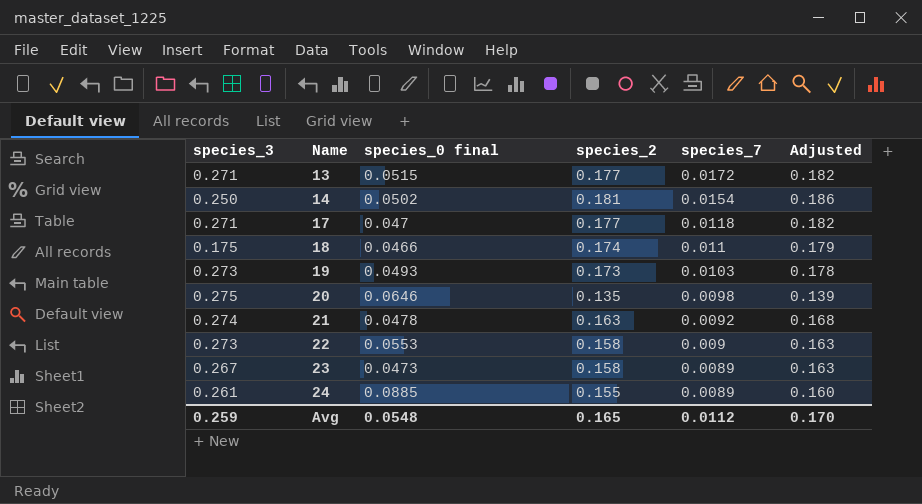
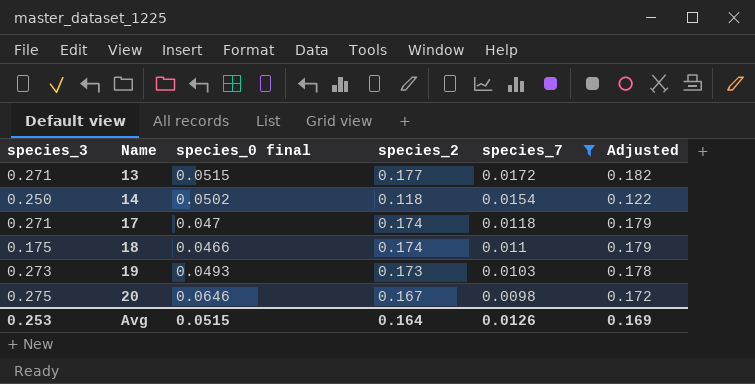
filter: none -> species_7 >= 0.0098
14 | species_2: 0.181 -> 0.118
14 | Adjusted: 0.186 -> 0.122
17 | species_2: 0.177 -> 0.174
17 | Adjusted: 0.182 -> 0.179
20 | species_2: 0.135 -> 0.167
20 | Adjusted: 0.139 -> 0.172
Avg | species_3: 0.259 -> 0.253
Avg | species_0 final: 0.0548 -> 0.0515
Avg | species_2: 0.165 -> 0.164
Avg | species_7: 0.0112 -> 0.0126
Avg | Adjusted: 0.170 -> 0.169

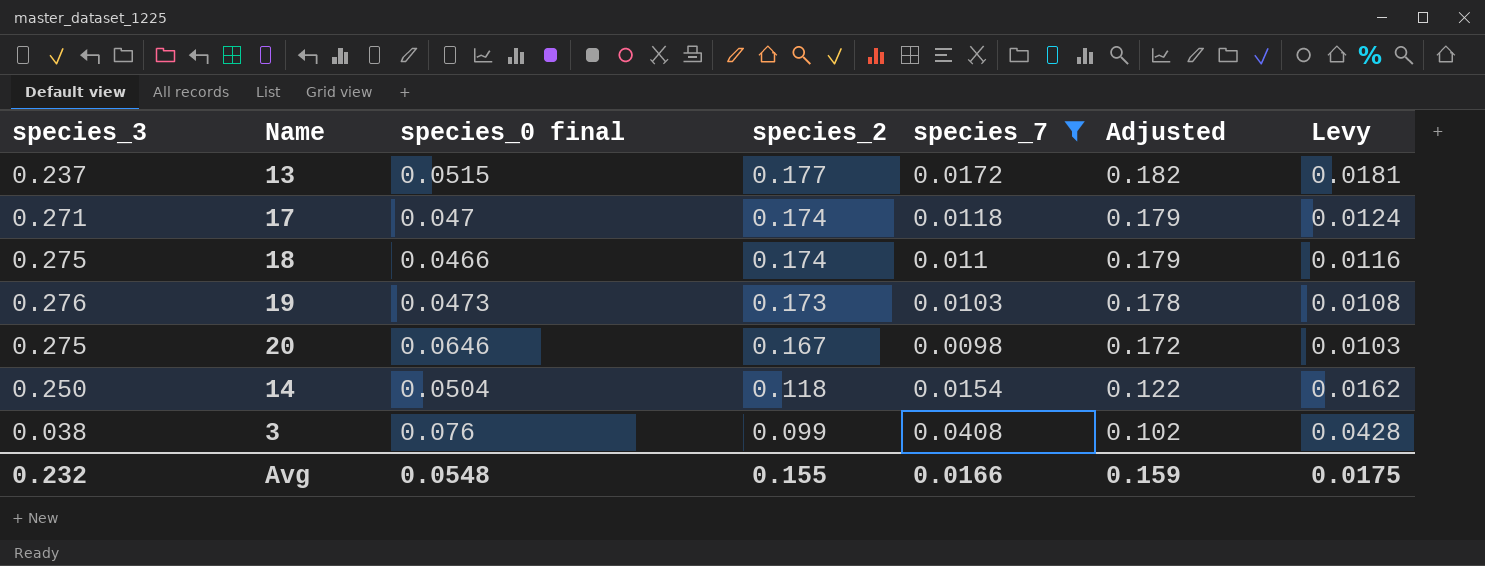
row order: Name ascending -> species_2 descending
column Levy | formula: none -> [species_7] * 1.05
13 | species_3: 0.271 -> 0.237
18 | species_3: 0.175 -> 0.275
19 | species_3: 0.273 -> 0.276
19 | species_0 final: 0.0493 -> 0.0473
14 | species_0 final: 0.0502 -> 0.0504
row 3: none -> 0.038 | 0.076 | 0.099 | 0.0408 | 0.102 | 0.0428
Avg | species_3: 0.253 -> 0.232
Avg | species_0 final: 0.0515 -> 0.0548
Avg | species_2: 0.164 -> 0.155
Avg | species_7: 0.0126 -> 0.0166
Avg | Adjusted: 0.169 -> 0.159

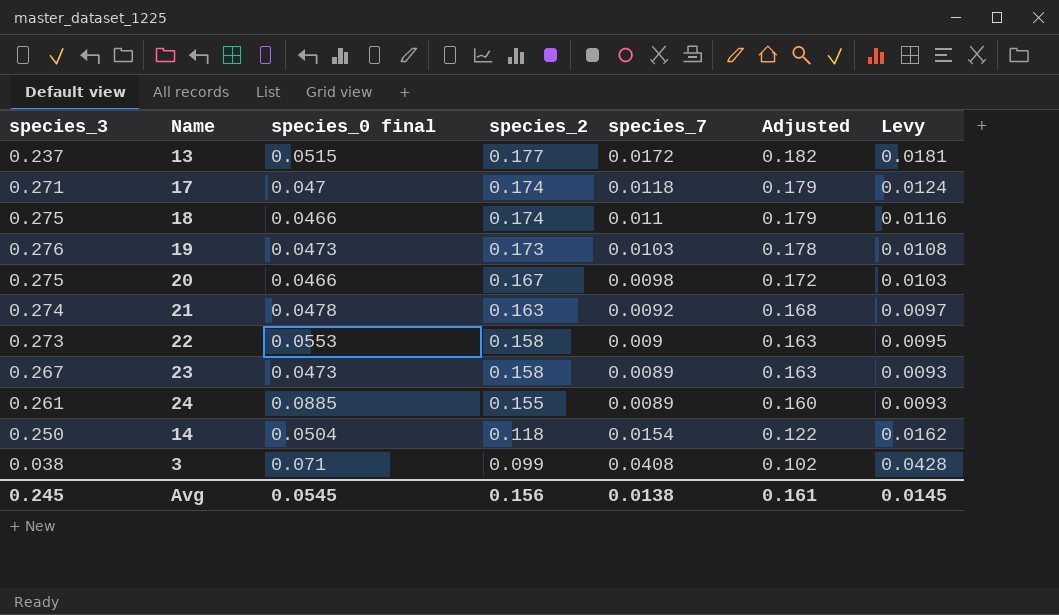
filter: species_7 >= 0.0098 -> none
20 | species_0 final: 0.0646 -> 0.0466
3 | species_0 final: 0.076 -> 0.071
Avg | species_3: 0.232 -> 0.245
Avg | species_0 final: 0.0548 -> 0.0545
Avg | species_2: 0.155 -> 0.156
Avg | species_7: 0.0166 -> 0.0138
Avg | Adjusted: 0.159 -> 0.161
Avg | Levy: 0.0175 -> 0.0145

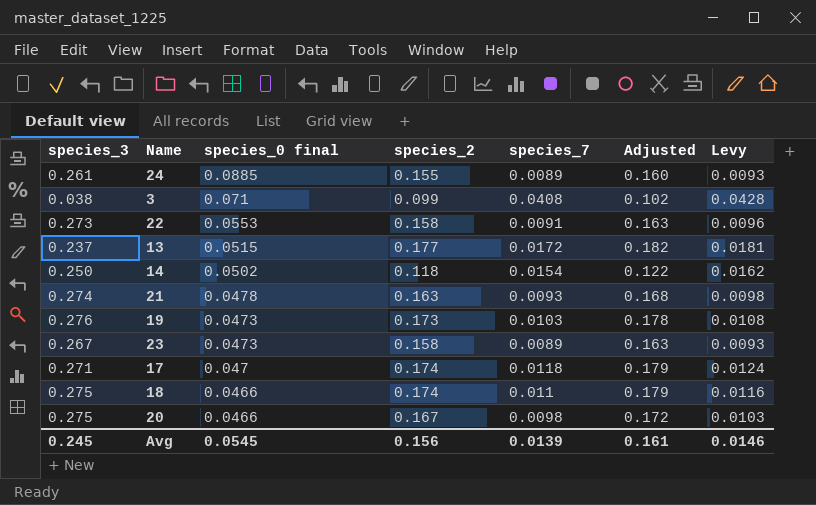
row order: species_2 descending -> species_0 final descending
22 | species_7: 0.009 -> 0.0091
22 | Levy: 0.0095 -> 0.0096
14 | species_0 final: 0.0504 -> 0.0502
21 | species_7: 0.0092 -> 0.0093
21 | Levy: 0.0097 -> 0.0098
Avg | species_7: 0.0138 -> 0.0139
Avg | Levy: 0.0145 -> 0.0146

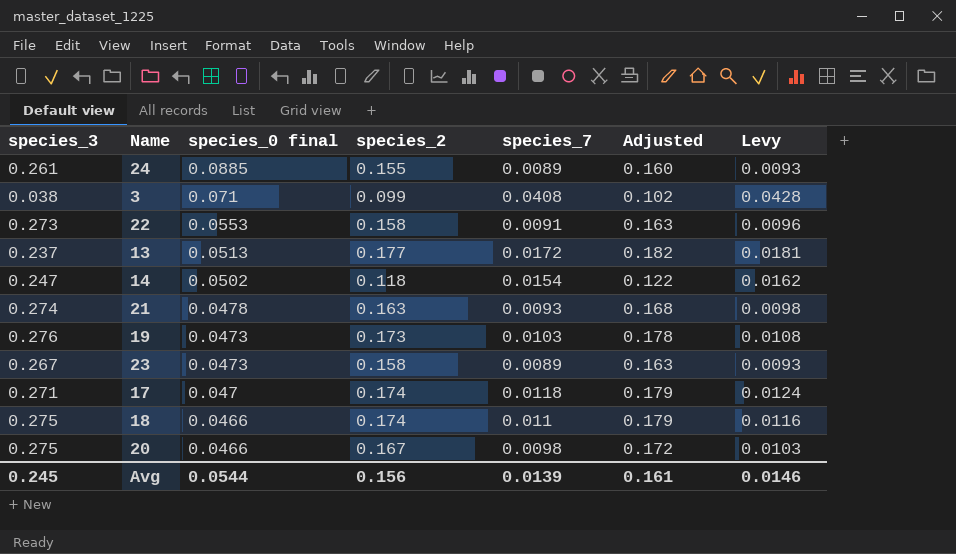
13 | species_0 final: 0.0515 -> 0.0513
14 | species_3: 0.250 -> 0.247
Avg | species_0 final: 0.0545 -> 0.0544

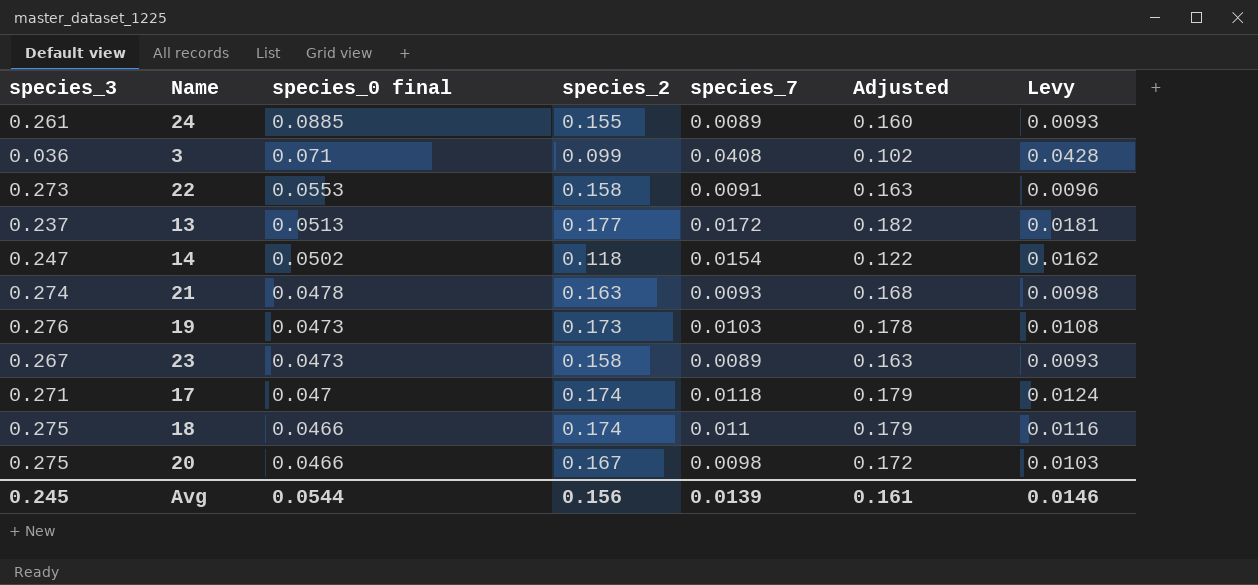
3 | species_3: 0.038 -> 0.036

